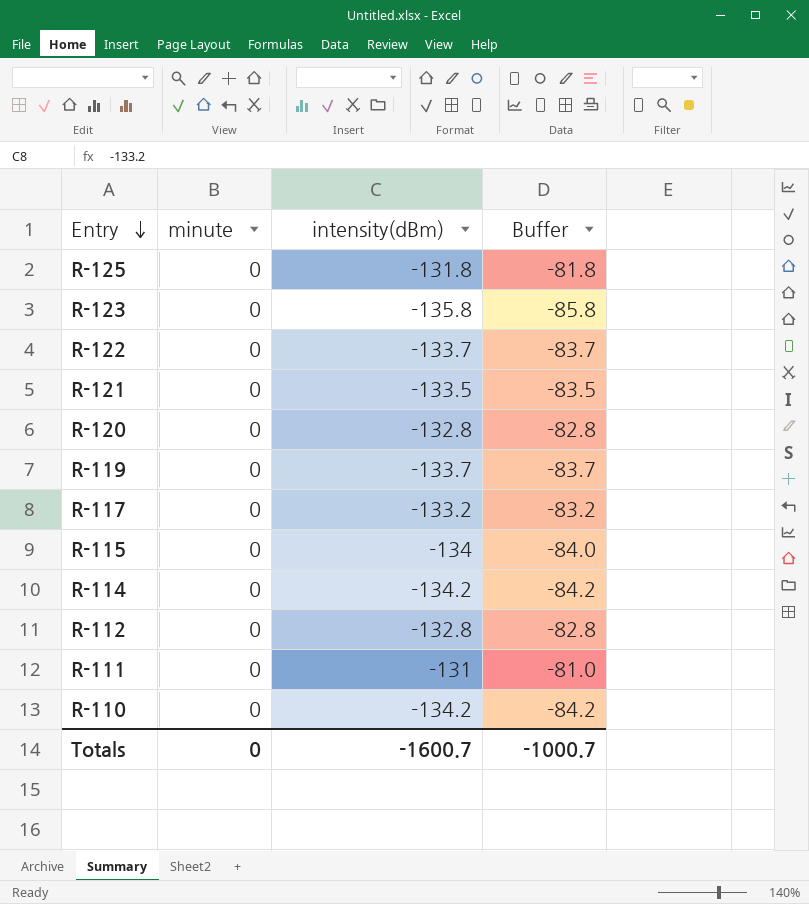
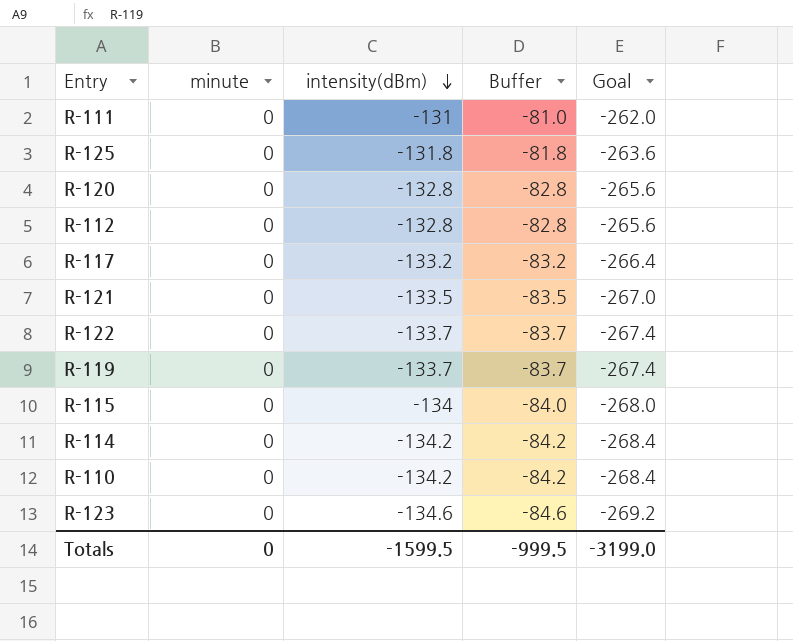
row order: Entry descending -> intensity(dBm) descending
column Goal | formula: none -> [intensity(dBm)] * 2
R-123 | intensity(dBm): -135.8 -> -134.6
R-123 | Buffer: -85.8 -> -84.6
Totals | intensity(dBm): -1600.7 -> -1599.5
Totals | Buffer: -1000.7 -> -999.5

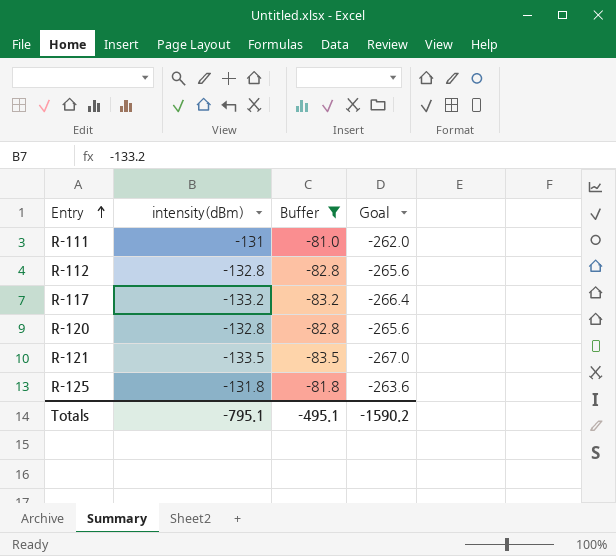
filter: none -> Buffer >= -83.5
row order: intensity(dBm) descending -> Entry ascending
column minute | position: 2 -> none
Totals | intensity(dBm): -1599.5 -> -795.1
Totals | Buffer: -999.5 -> -495.1
Totals | Goal: -3199.0 -> -1590.2

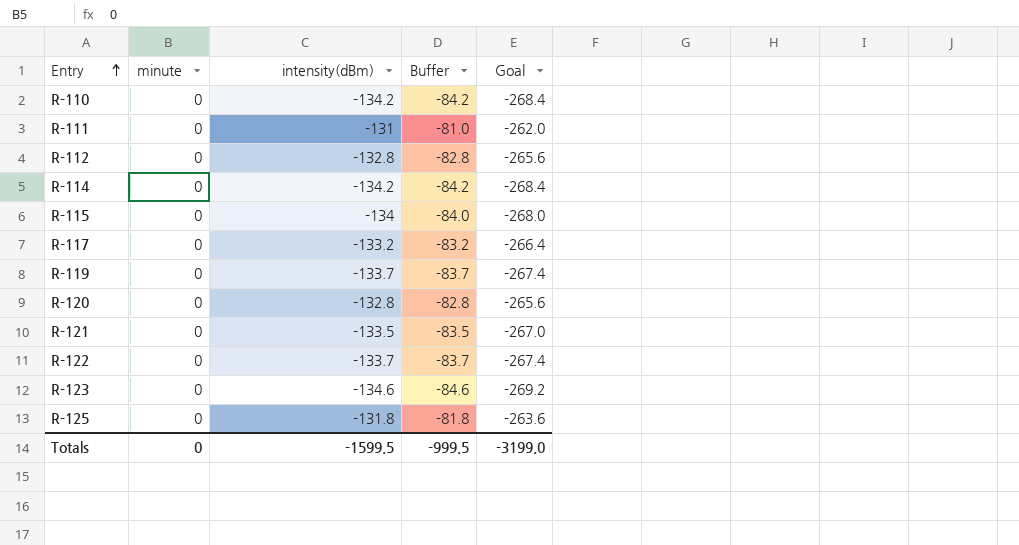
filter: Buffer >= -83.5 -> none
column minute | position: none -> 2
Totals | intensity(dBm): -795.1 -> -1599.5
Totals | Buffer: -495.1 -> -999.5
Totals | Goal: -1590.2 -> -3199.0

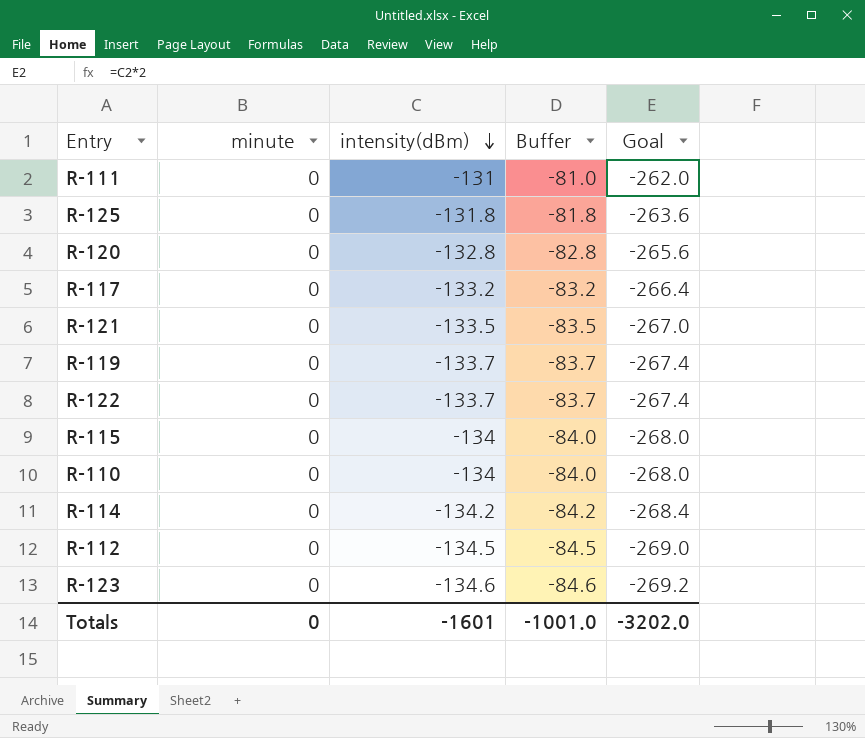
row order: Entry ascending -> intensity(dBm) descending
R-110 | intensity(dBm): -134.2 -> -134
R-110 | Buffer: -84.2 -> -84.0
R-110 | Goal: -268.4 -> -268.0
R-112 | intensity(dBm): -132.8 -> -134.5
R-112 | Buffer: -82.8 -> -84.5
R-112 | Goal: -265.6 -> -269.0
Totals | intensity(dBm): -1599.5 -> -1601
Totals | Buffer: -999.5 -> -1001.0
Totals | Goal: -3199.0 -> -3202.0

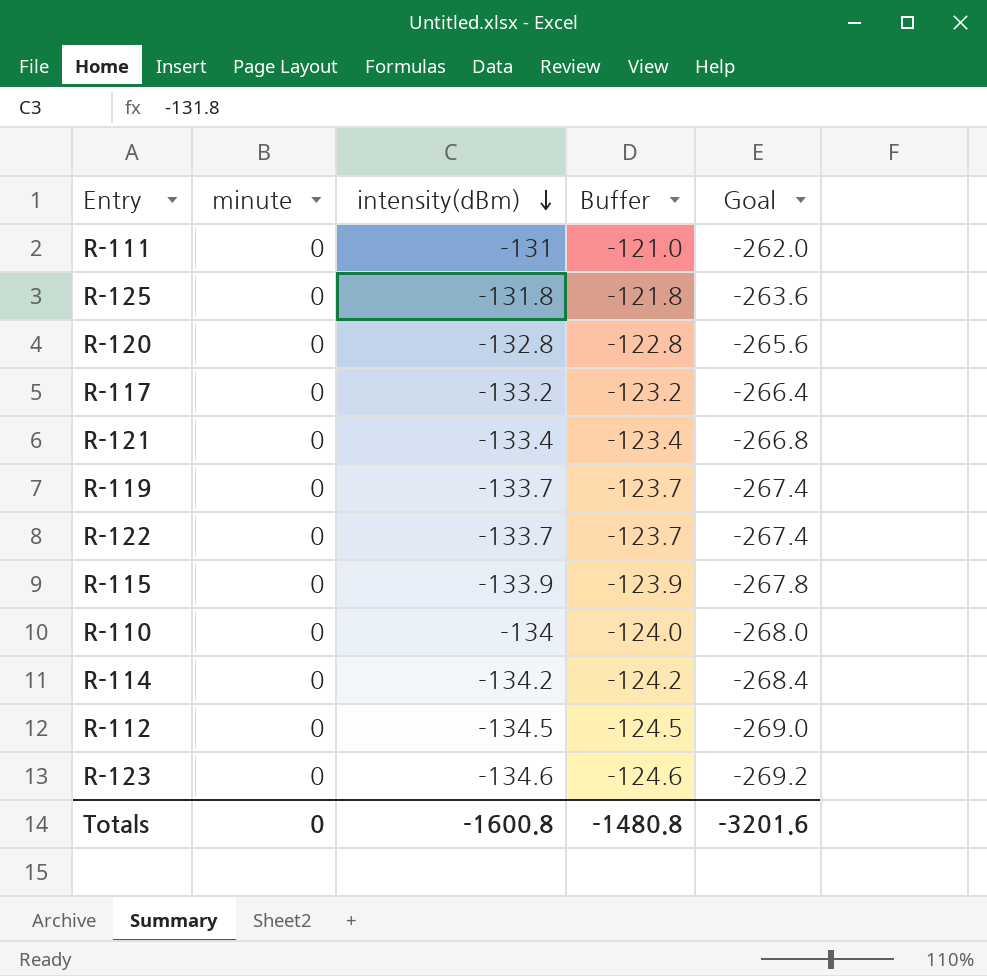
column Buffer | formula: [intensity(dBm)] + 50 -> [intensity(dBm)] + 10
R-121 | intensity(dBm): -133.5 -> -133.4
R-121 | Goal: -267.0 -> -266.8
R-115 | intensity(dBm): -134 -> -133.9
R-115 | Goal: -268.0 -> -267.8
Totals | intensity(dBm): -1601 -> -1600.8
Totals | Buffer: -1001.0 -> -1480.8
Totals | Goal: -3202.0 -> -3201.6

